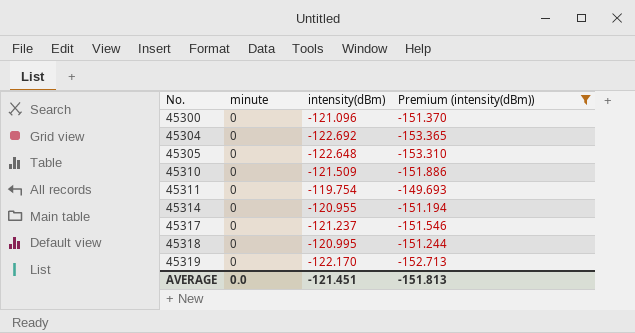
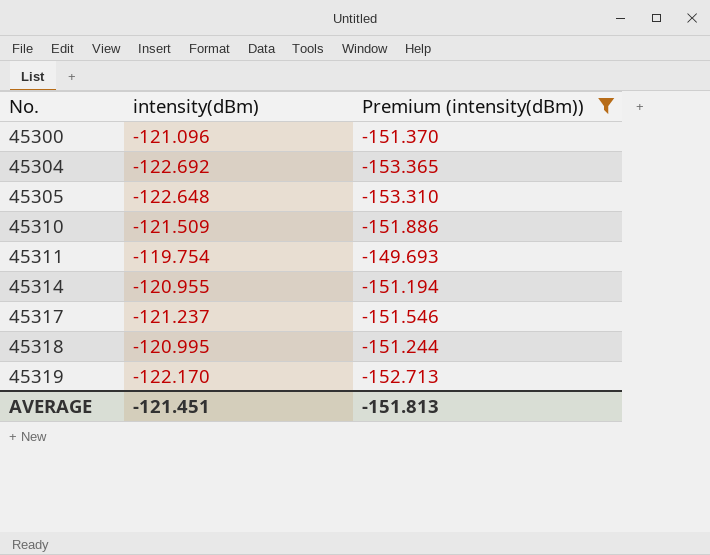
column minute | position: 2 -> none

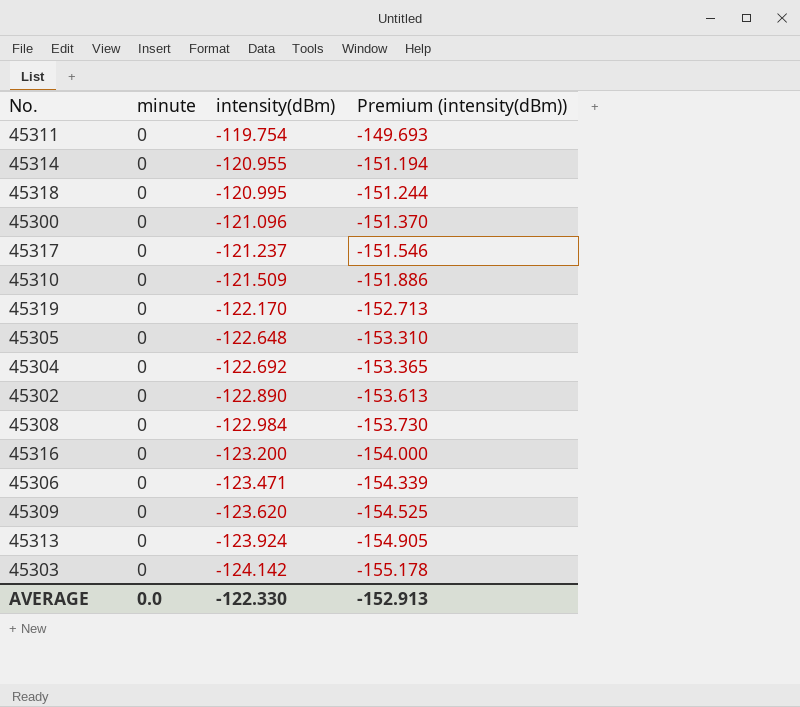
filter: Premium (intensity(dBm)) >= -153.365 -> none
row order: No. ascending -> intensity(dBm) descending
column minute | position: none -> 2
AVERAGE | intensity(dBm): -121.451 -> -122.330
AVERAGE | Premium (intensity(dBm)): -151.813 -> -152.913

